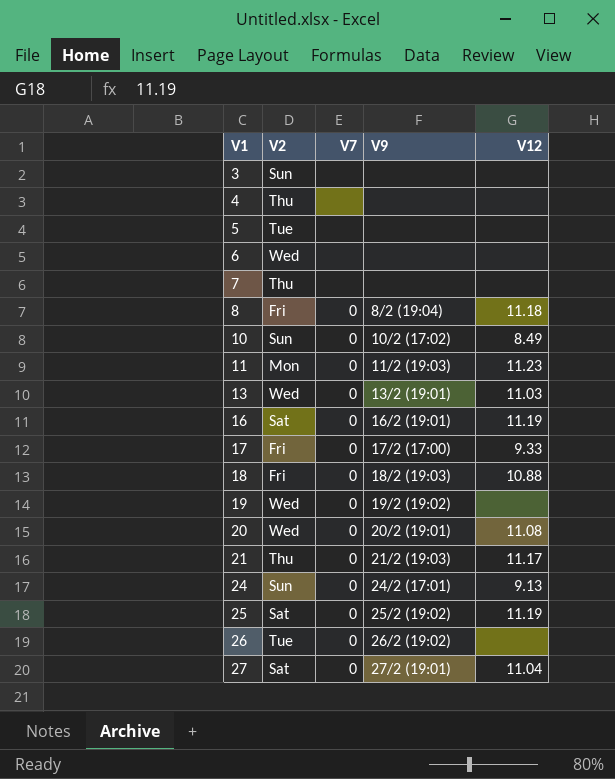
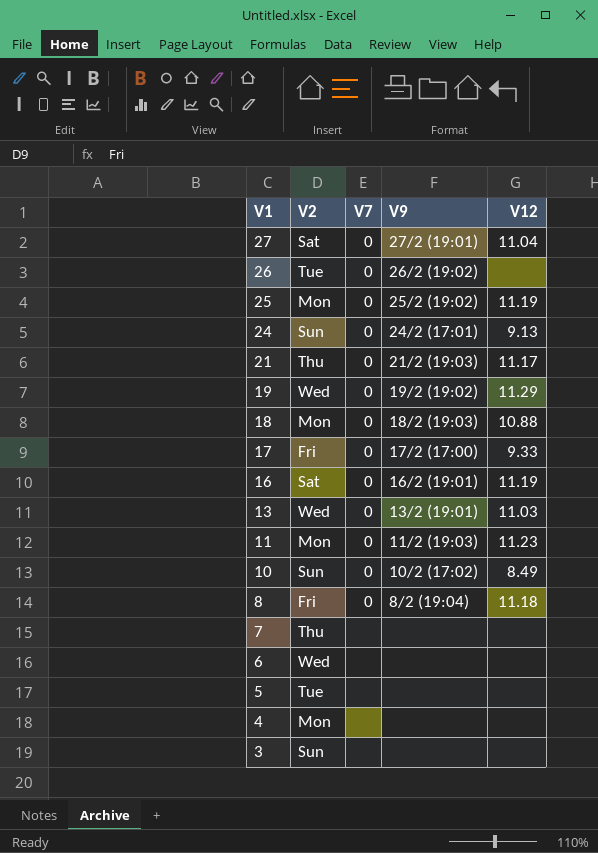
row order: V1 ascending -> V1 descending
row 20: Wed | 0 | 20/2 (19:01) | 11.08 -> none
25 | V2: Sat -> Mon
19 | V12: none -> 11.29
18 | V2: Fri -> Mon
4 | V2: Thu -> Mon

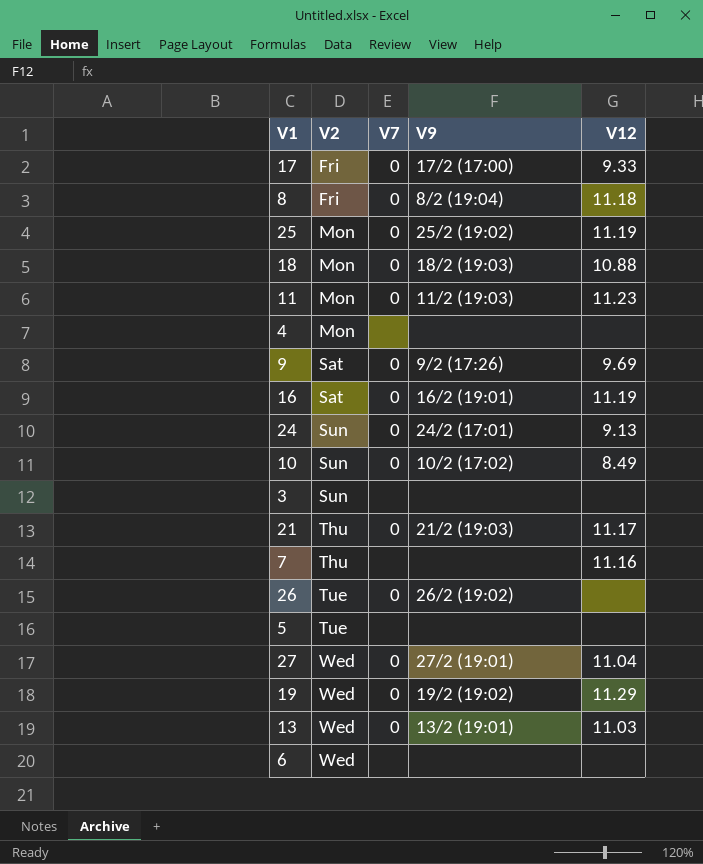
row order: V1 descending -> V2 ascending
row 9: none -> Sat | 0 | 9/2 (17:26) | 9.69
7 | V12: none -> 11.16
27 | V2: Sat -> Wed

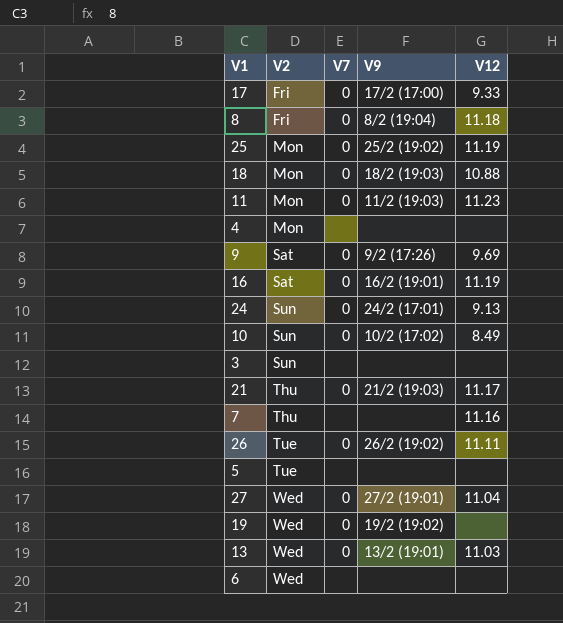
26 | V12: none -> 11.11
19 | V12: 11.29 -> none

